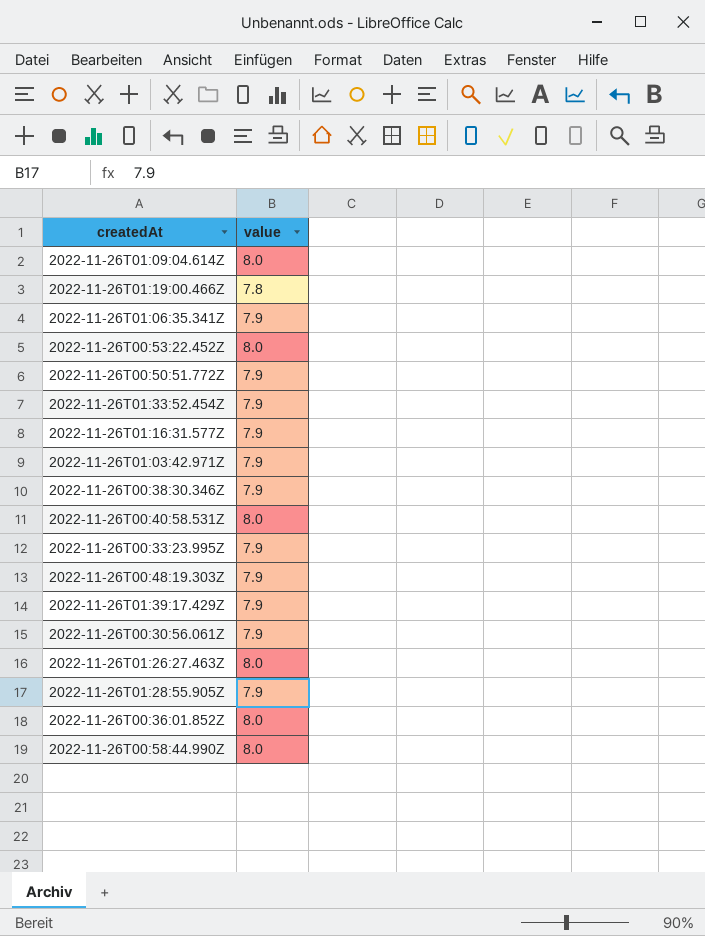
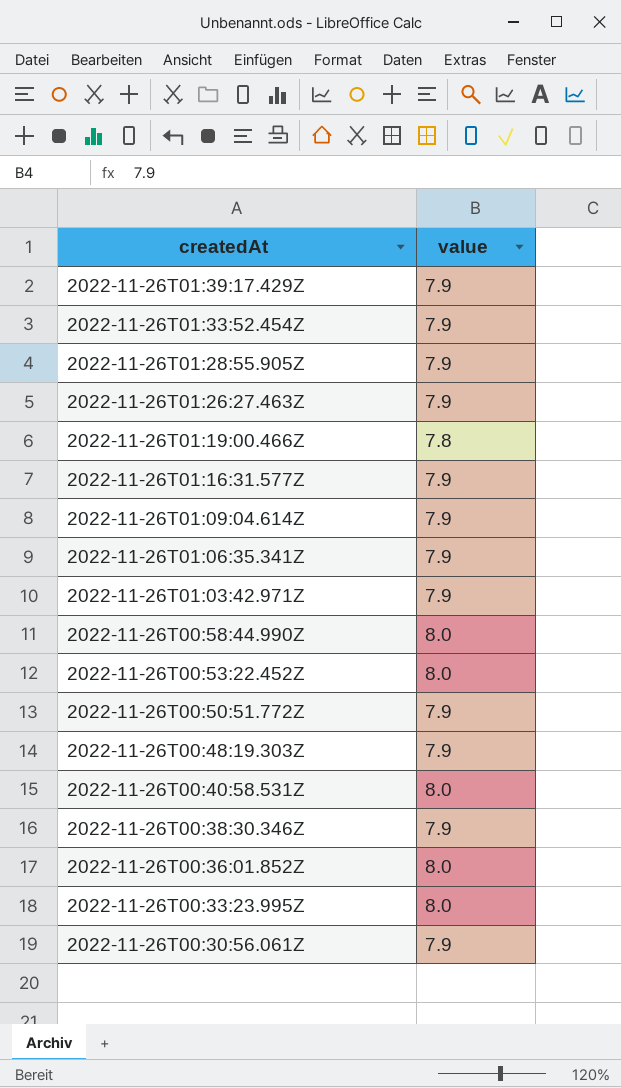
row order: none -> createdAt descending
2022-11-26T01:26:27.463Z | value: 8.0 -> 7.9
2022-11-26T01:09:04.614Z | value: 8.0 -> 7.9
2022-11-26T00:33:23.995Z | value: 7.9 -> 8.0

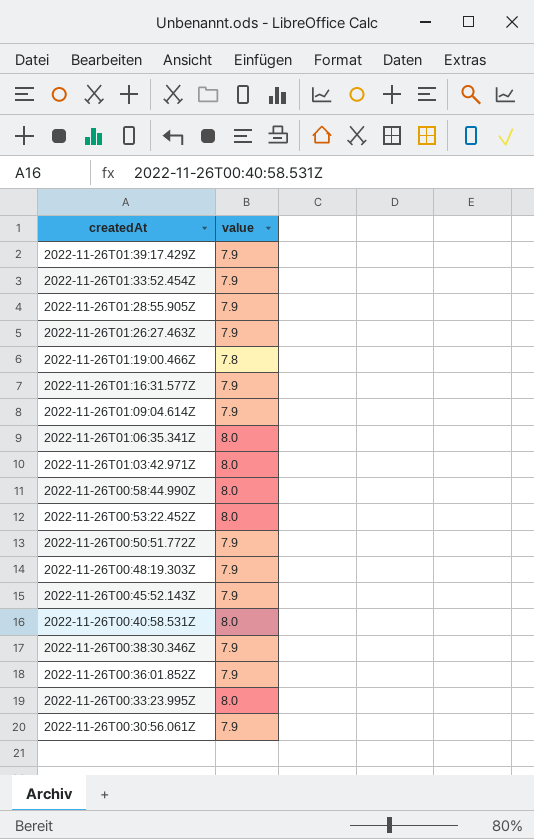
2022-11-26T01:06:35.341Z | value: 7.9 -> 8.0
2022-11-26T01:03:42.971Z | value: 7.9 -> 8.0
row 2022-11-26T00:45:52.143Z: none -> 7.9
2022-11-26T00:36:01.852Z | value: 8.0 -> 7.9

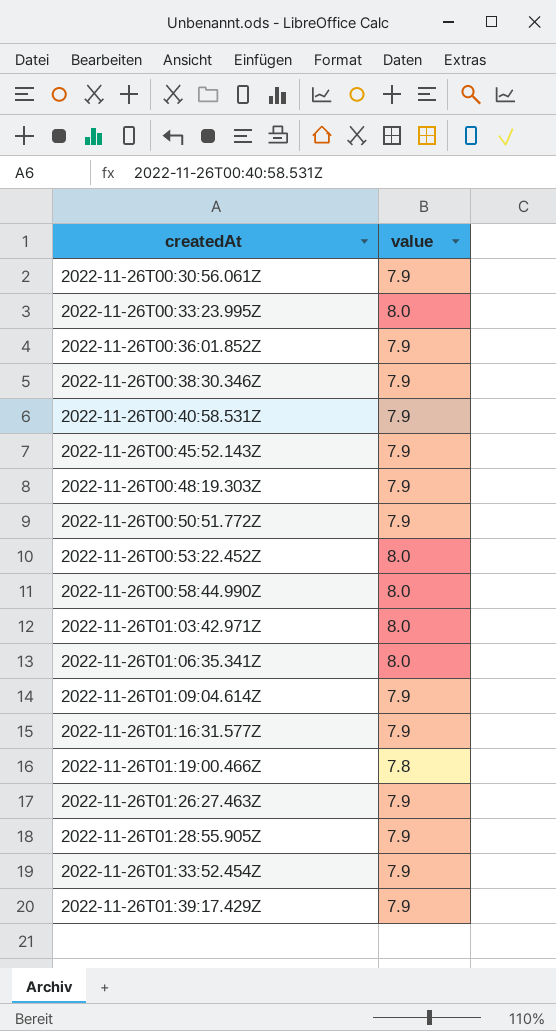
row order: createdAt descending -> createdAt ascending
2022-11-26T00:40:58.531Z | value: 8.0 -> 7.9

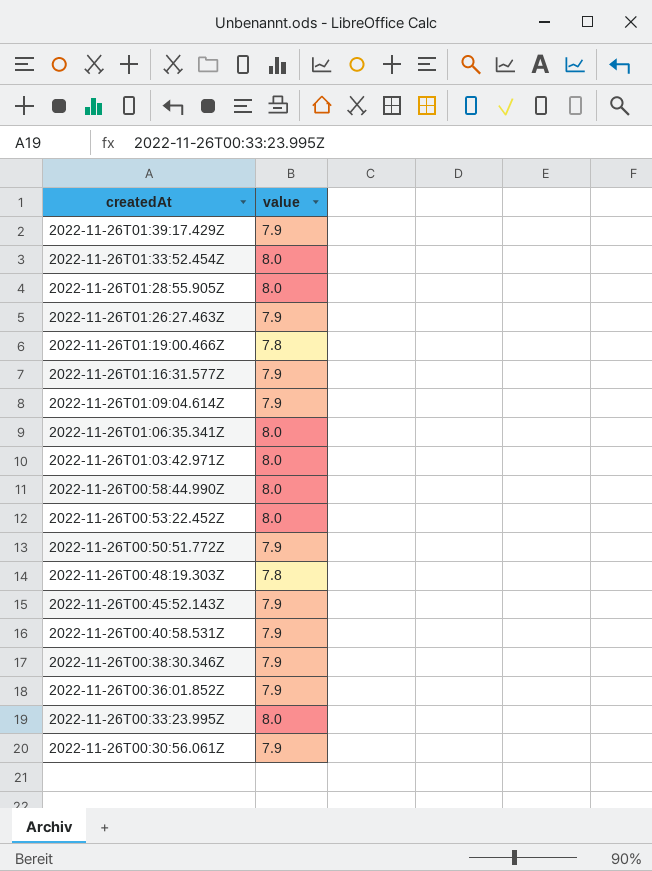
row order: createdAt ascending -> createdAt descending
2022-11-26T01:33:52.454Z | value: 7.9 -> 8.0
2022-11-26T01:28:55.905Z | value: 7.9 -> 8.0
2022-11-26T00:48:19.303Z | value: 7.9 -> 7.8

